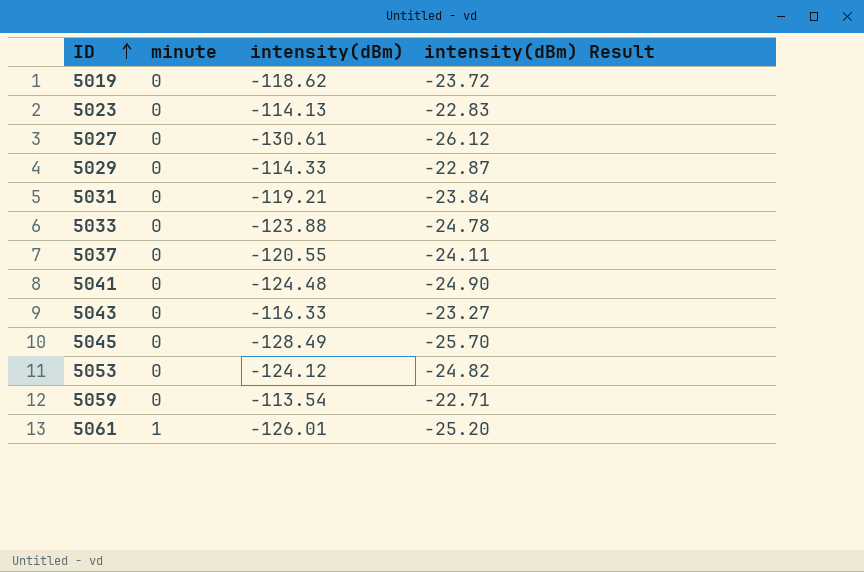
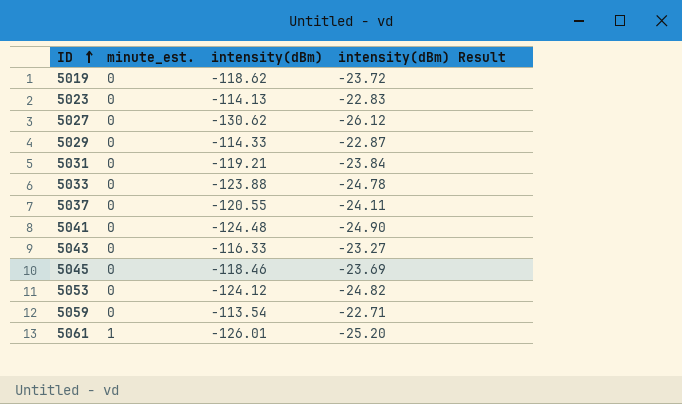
column name: minute -> minute_est.
5027 | intensity(dBm): -130.61 -> -130.62
5045 | intensity(dBm): -128.49 -> -118.46
5045 | intensity(dBm) Result: -25.70 -> -23.69

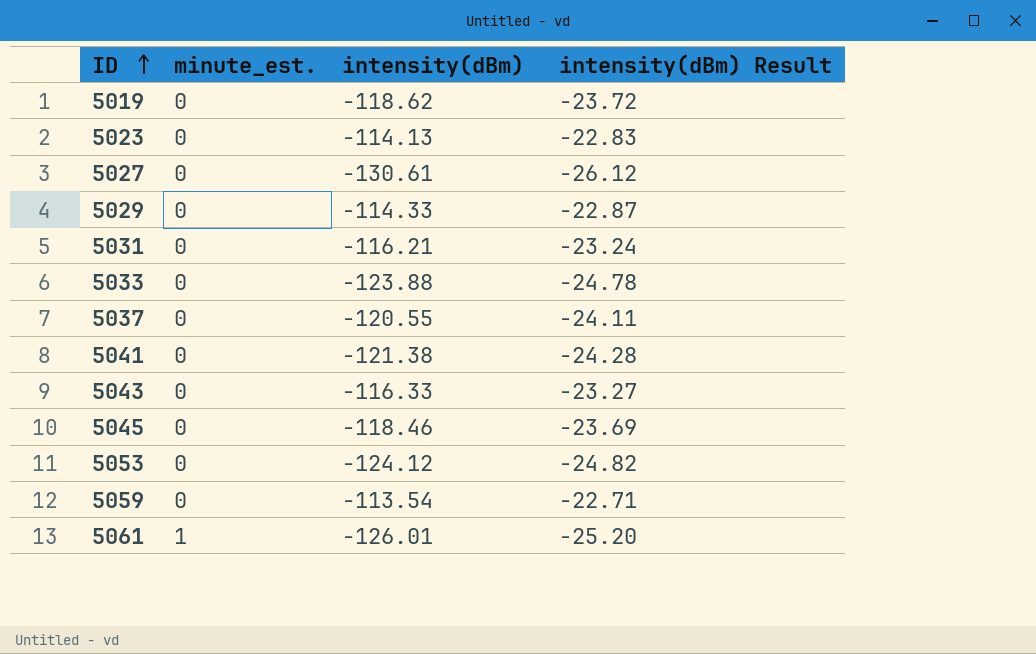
5027 | intensity(dBm): -130.62 -> -130.61
5031 | intensity(dBm): -119.21 -> -116.21
5031 | intensity(dBm) Result: -23.84 -> -23.24
5041 | intensity(dBm): -124.48 -> -121.38
5041 | intensity(dBm) Result: -24.90 -> -24.28

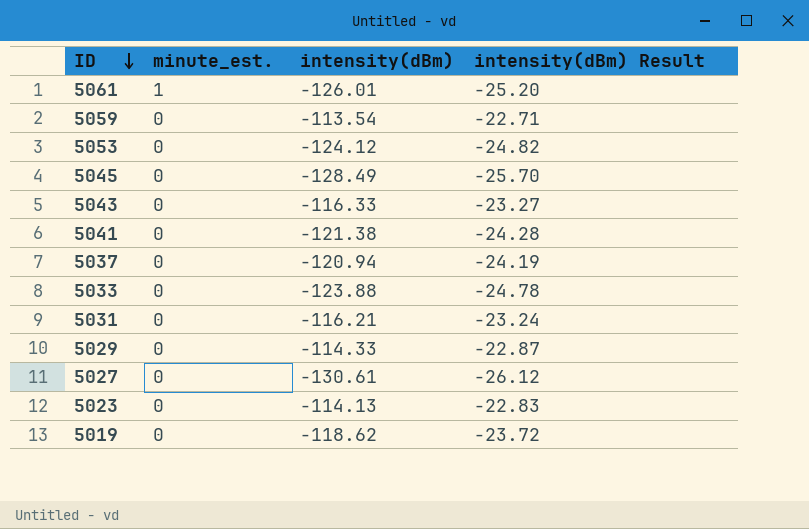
row order: ID ascending -> ID descending
5045 | intensity(dBm): -118.46 -> -128.49
5045 | intensity(dBm) Result: -23.69 -> -25.70
5037 | intensity(dBm): -120.55 -> -120.94
5037 | intensity(dBm) Result: -24.11 -> -24.19

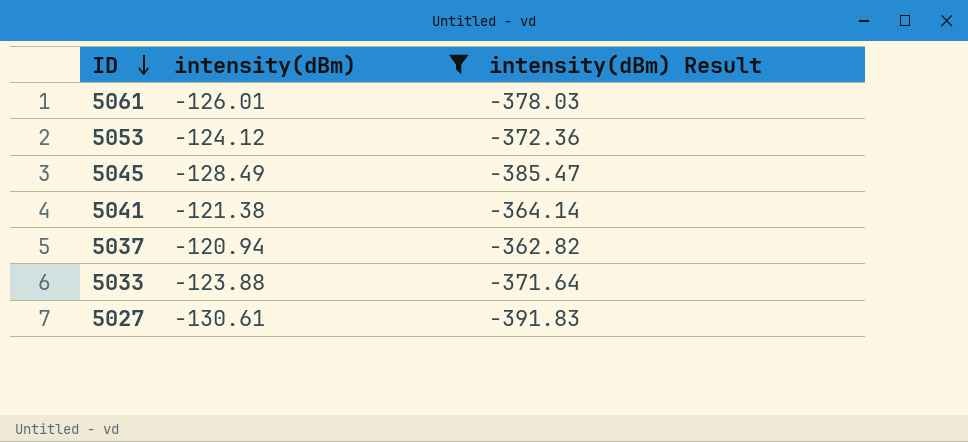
filter: none -> intensity(dBm) <= -120.94
column minute_est. | position: 2 -> none
column intensity(dBm) Result | formula: [intensity(dBm)] * 0.2 -> [intensity(dBm)] * 3

